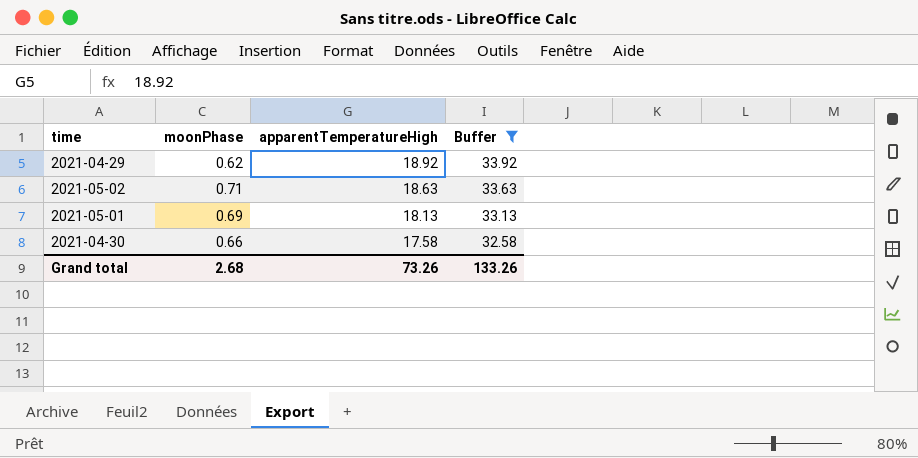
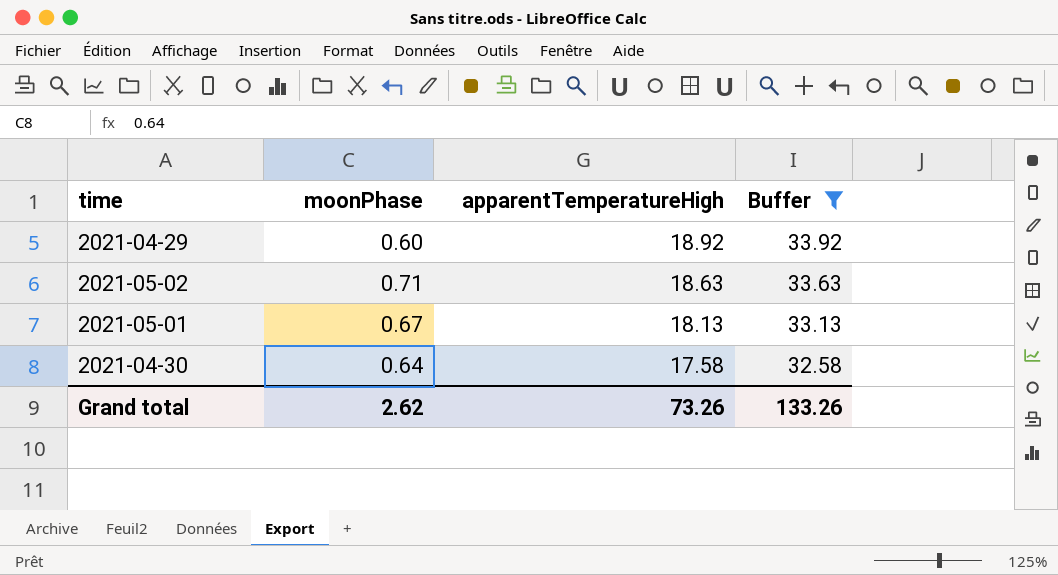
2021-04-29 | moonPhase: 0.62 -> 0.60
2021-05-01 | moonPhase: 0.69 -> 0.67
2021-04-30 | moonPhase: 0.66 -> 0.64
Grand total | moonPhase: 2.68 -> 2.62

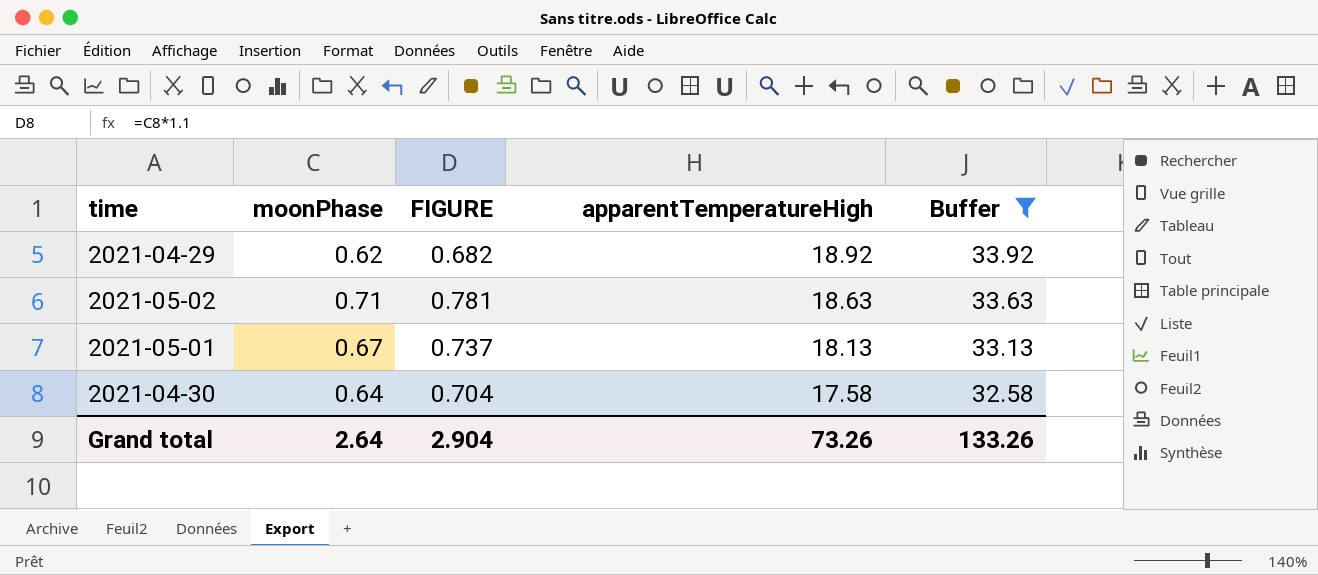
column FIGURE | formula: none -> [moonPhase] * 1.1
2021-04-29 | moonPhase: 0.60 -> 0.62
Grand total | moonPhase: 2.62 -> 2.64

